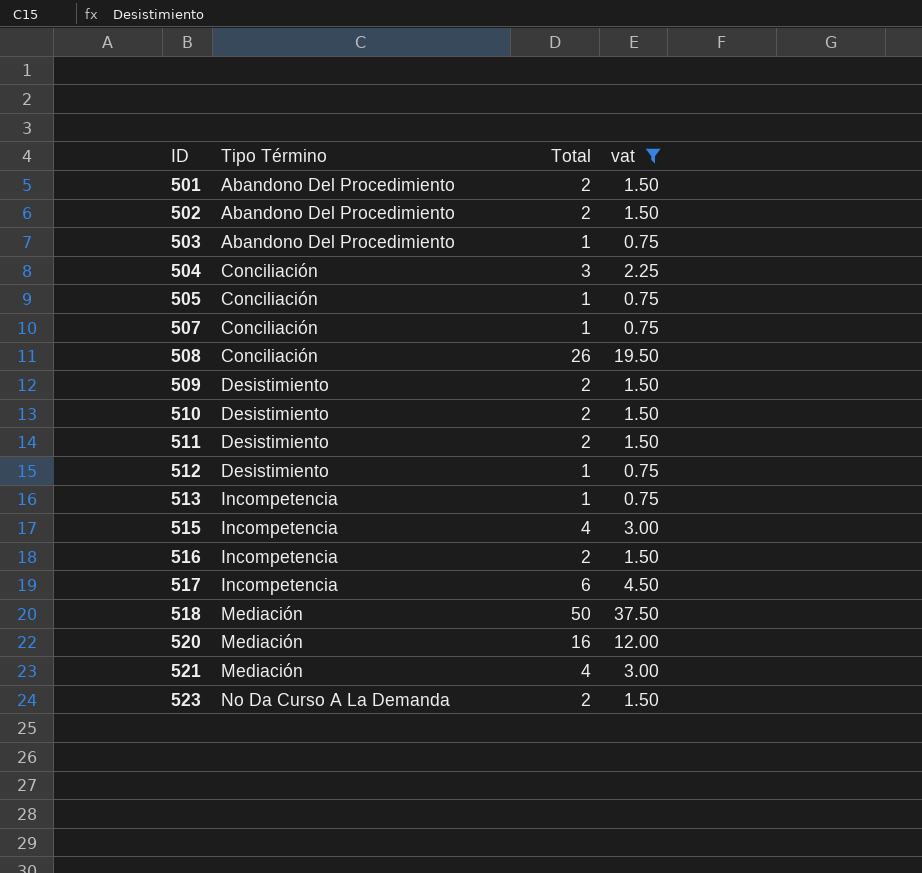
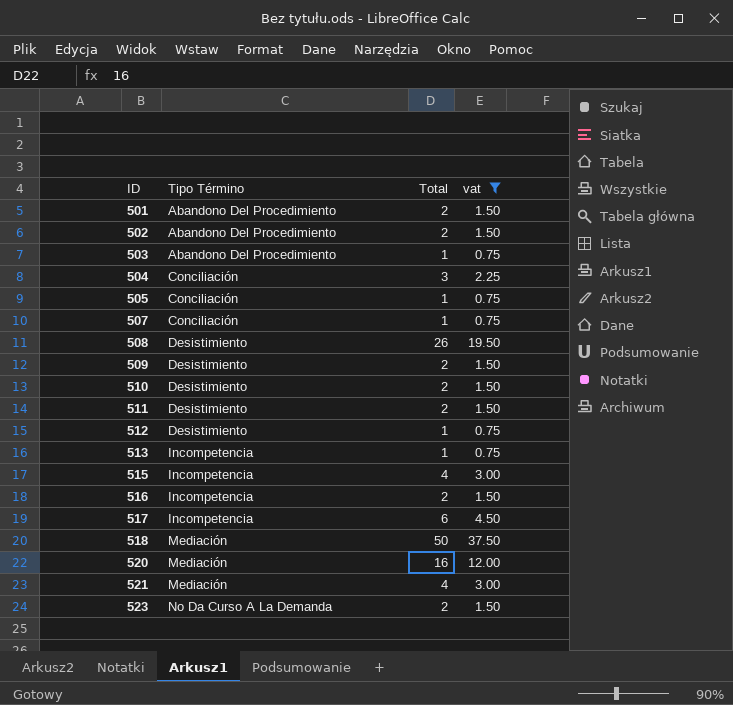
508 | Tipo Término: Conciliación -> Desistimiento

